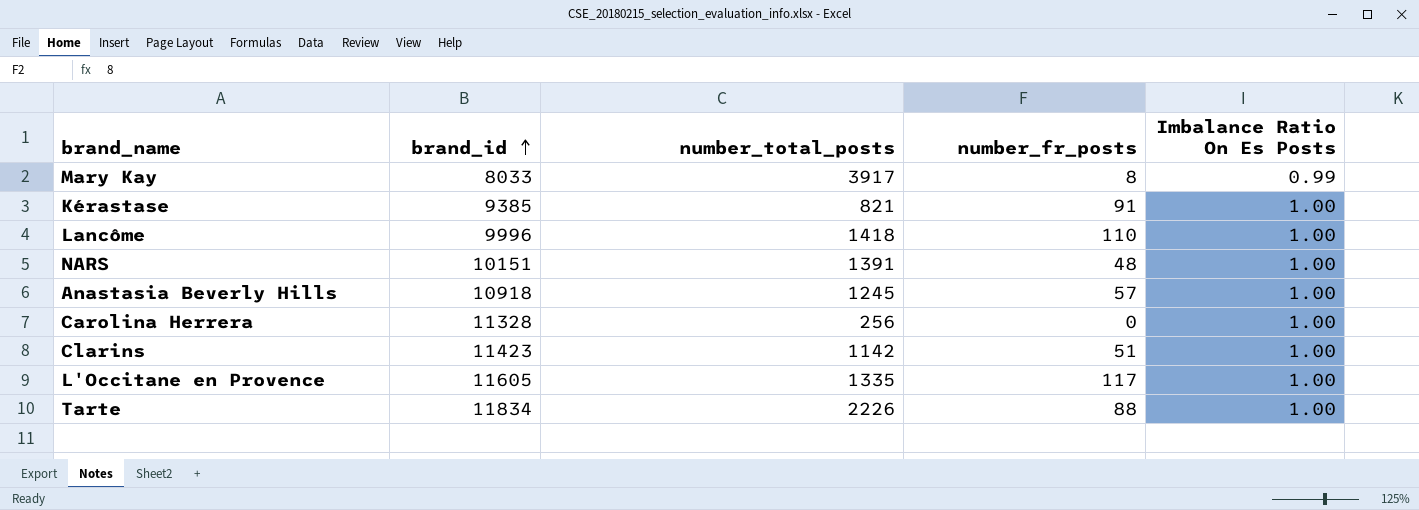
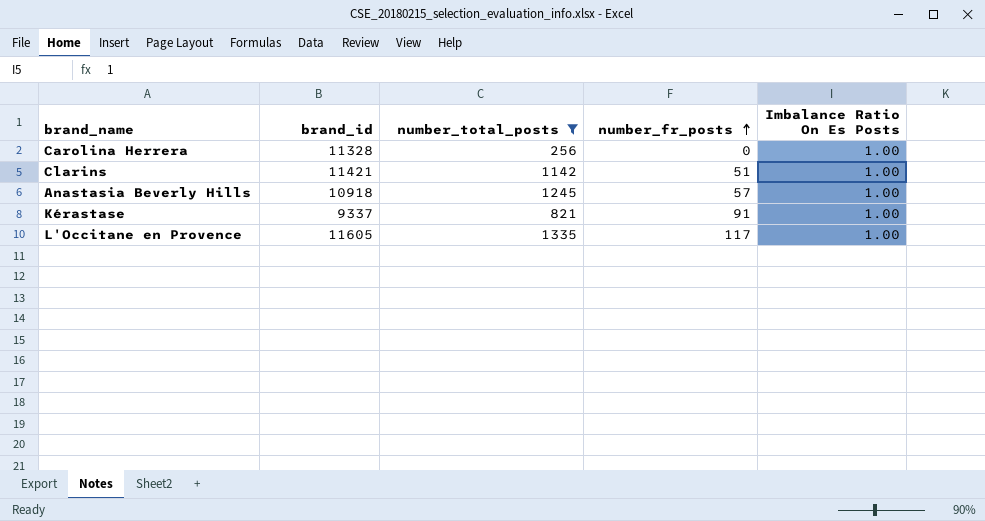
filter: none -> number_total_posts <= 1335
row order: brand_id ascending -> number_fr_posts ascending
Clarins | brand_id: 11423 -> 11421
Kérastase | brand_id: 9385 -> 9337

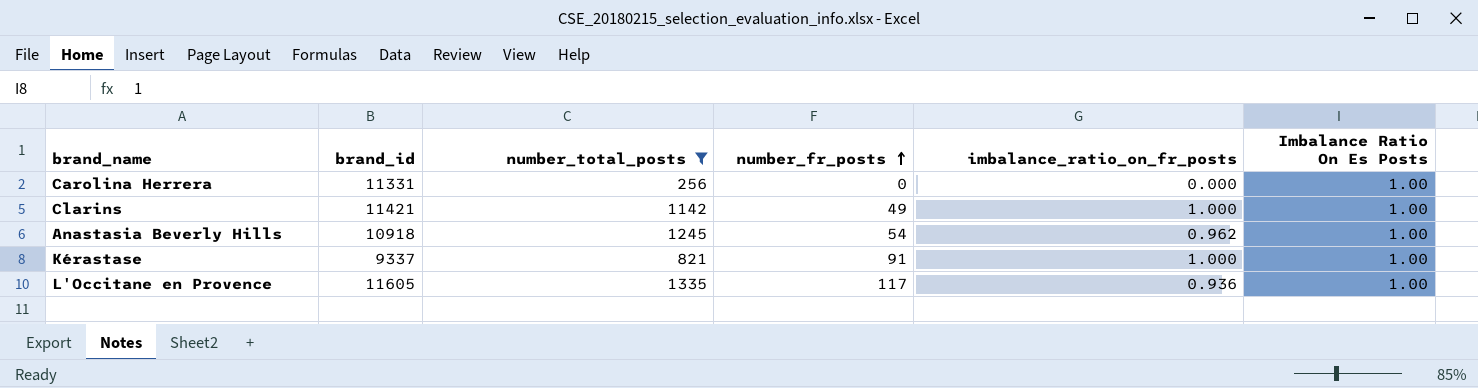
column imbalance_ratio_on_fr_posts | position: none -> 5
Carolina Herrera | brand_id: 11328 -> 11331
Clarins | number_fr_posts: 51 -> 49
Anastasia Beverly Hills | number_fr_posts: 57 -> 54

